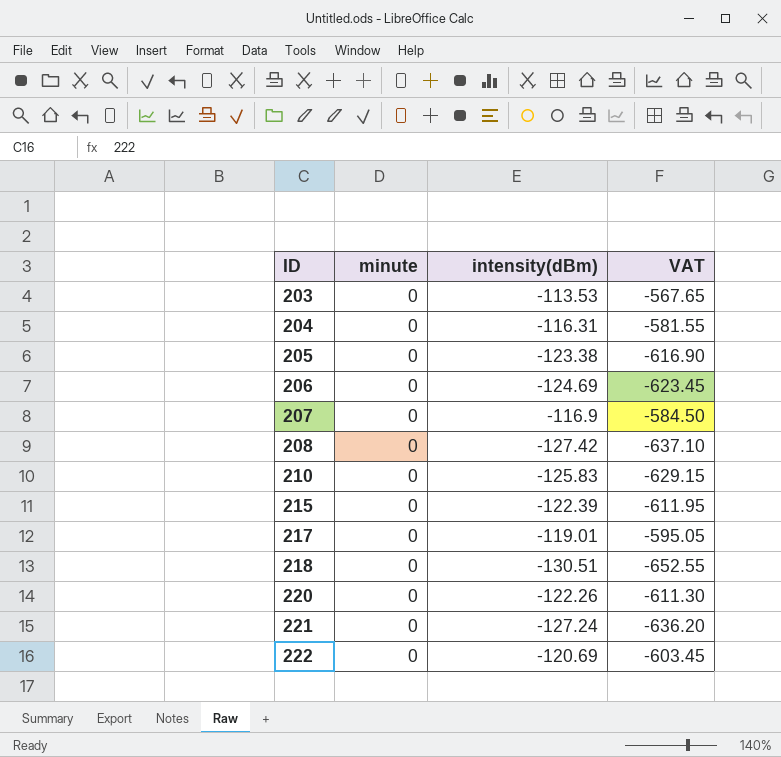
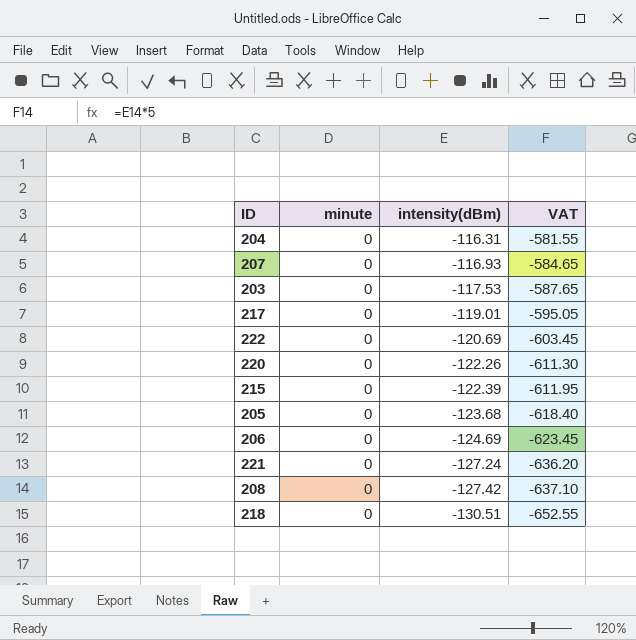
row order: ID ascending -> intensity(dBm) descending
row 210: 0 | -125.83 | -629.15 -> none
207 | intensity(dBm): -116.9 -> -116.93
207 | VAT: -584.50 -> -584.65
203 | intensity(dBm): -113.53 -> -117.53
203 | VAT: -567.65 -> -587.65
205 | intensity(dBm): -123.38 -> -123.68
205 | VAT: -616.90 -> -618.40

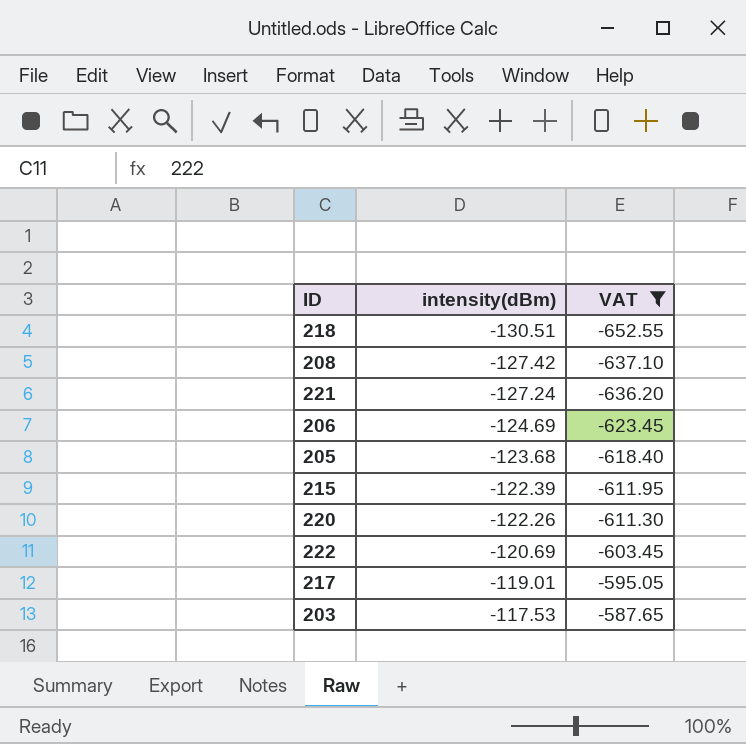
filter: none -> VAT <= -587.65
row order: intensity(dBm) descending -> intensity(dBm) ascending
column minute | position: 2 -> none

